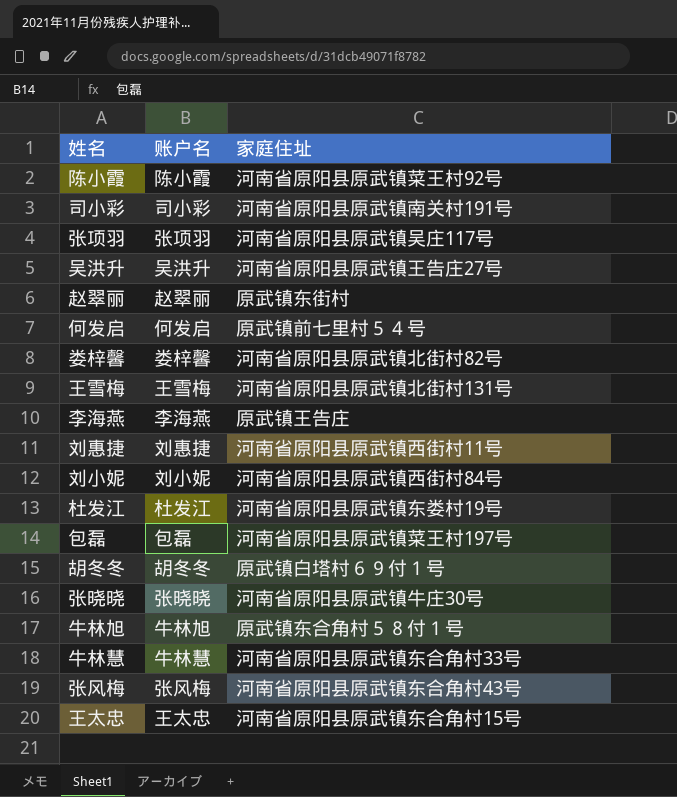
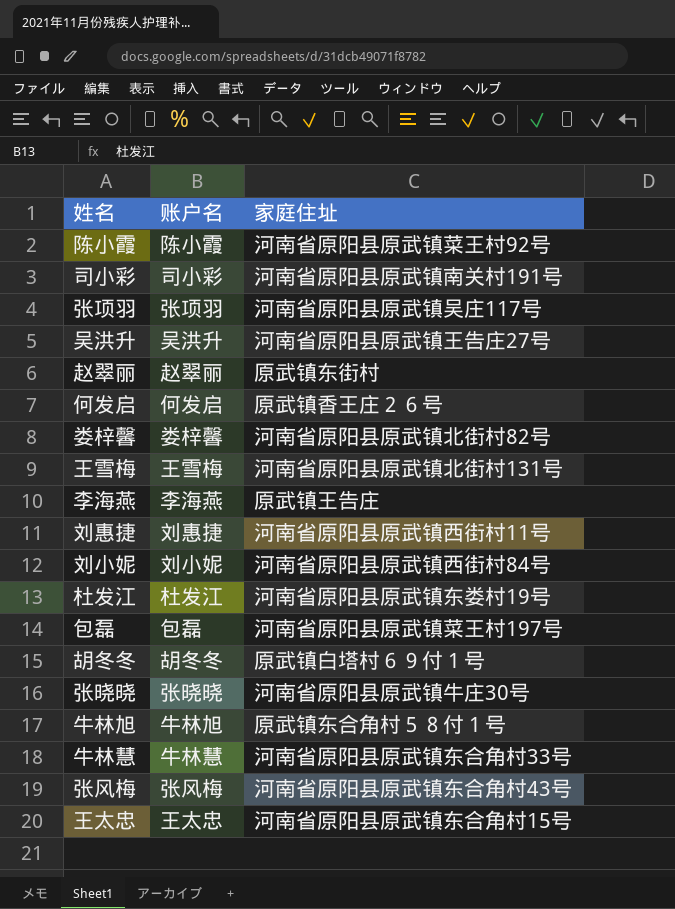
何发启 | 家庭住址: 原武镇前七里村５４号 -> 原武镇香王庄２６号

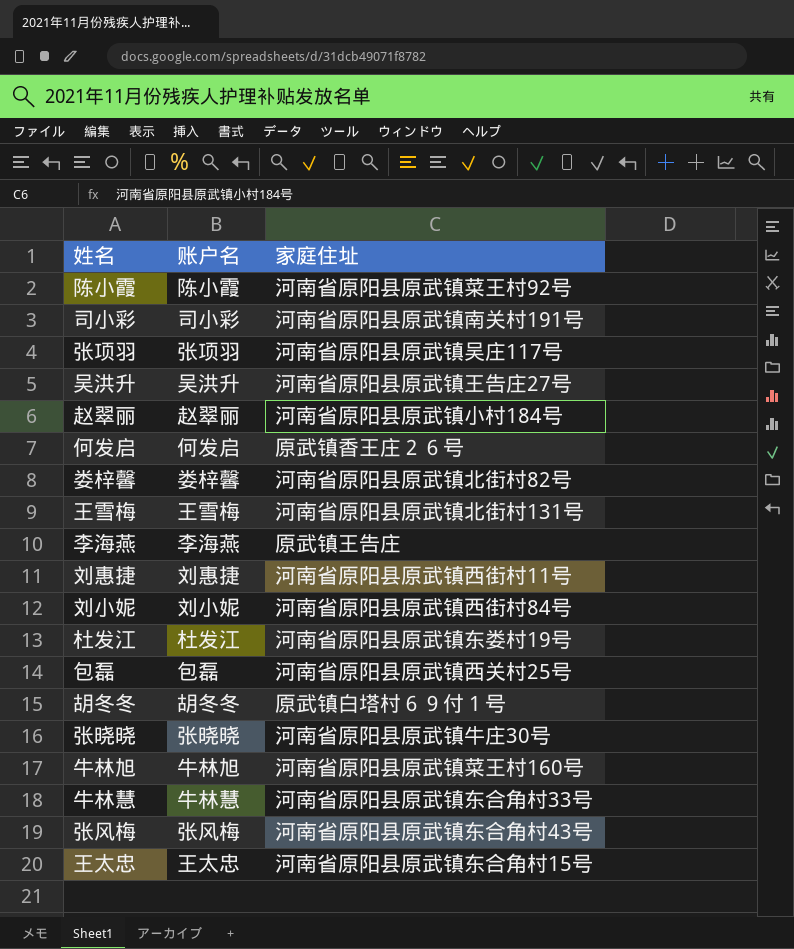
赵翠丽 | 家庭住址: 原武镇东街村 -> 河南省原阳县原武镇小村184号
包磊 | 家庭住址: 河南省原阳县原武镇菜王村197号 -> 河南省原阳县原武镇西关村25号
牛林旭 | 家庭住址: 原武镇东合角村５８付１号 -> 河南省原阳县原武镇菜王村160号

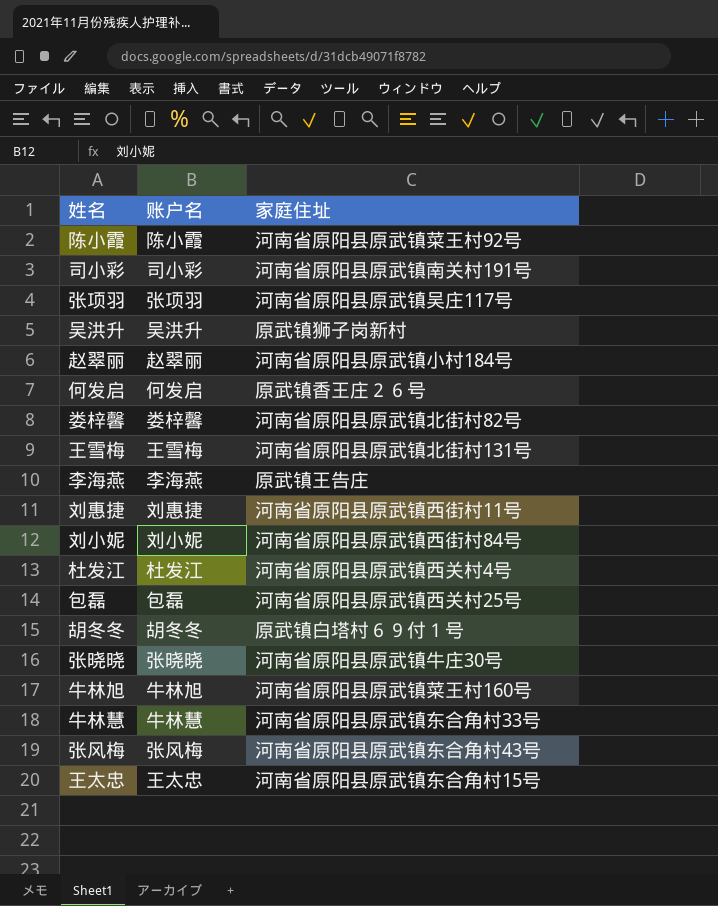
吴洪升 | 家庭住址: 河南省原阳县原武镇王告庄27号 -> 原武镇狮子岗新村
杜发江 | 家庭住址: 河南省原阳县原武镇东娄村19号 -> 河南省原阳县原武镇西关村4号

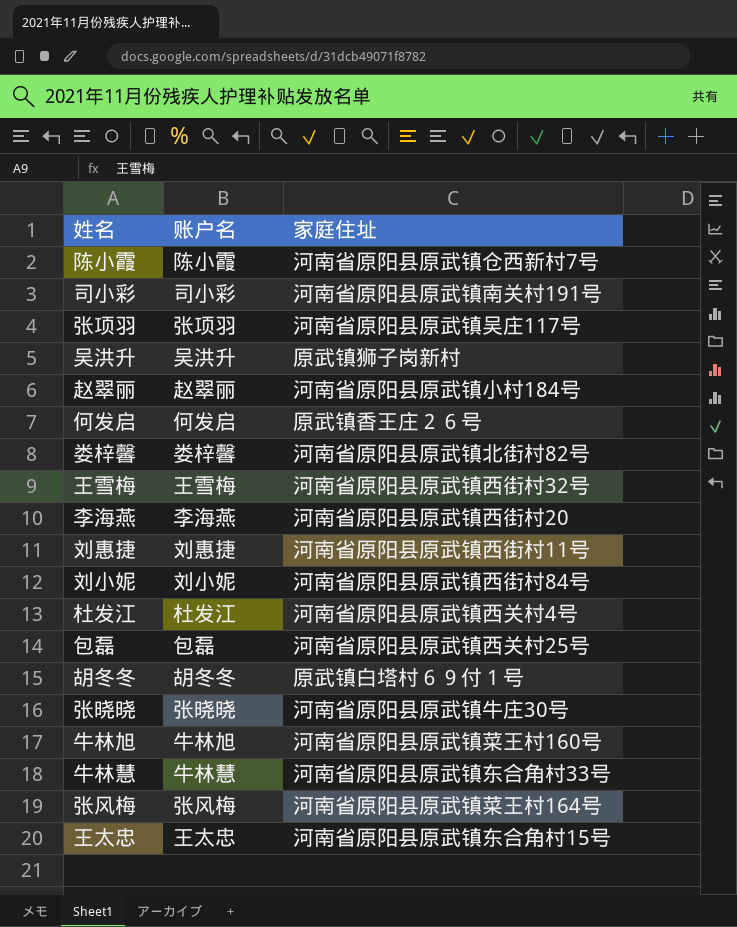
陈小霞 | 家庭住址: 河南省原阳县原武镇菜王村92号 -> 河南省原阳县原武镇仓西新村7号
王雪梅 | 家庭住址: 河南省原阳县原武镇北街村131号 -> 河南省原阳县原武镇西街村32号
李海燕 | 家庭住址: 原武镇王告庄 -> 河南省原阳县原武镇西街村20
张风梅 | 家庭住址: 河南省原阳县原武镇东合角村43号 -> 河南省原阳县原武镇菜王村164号

